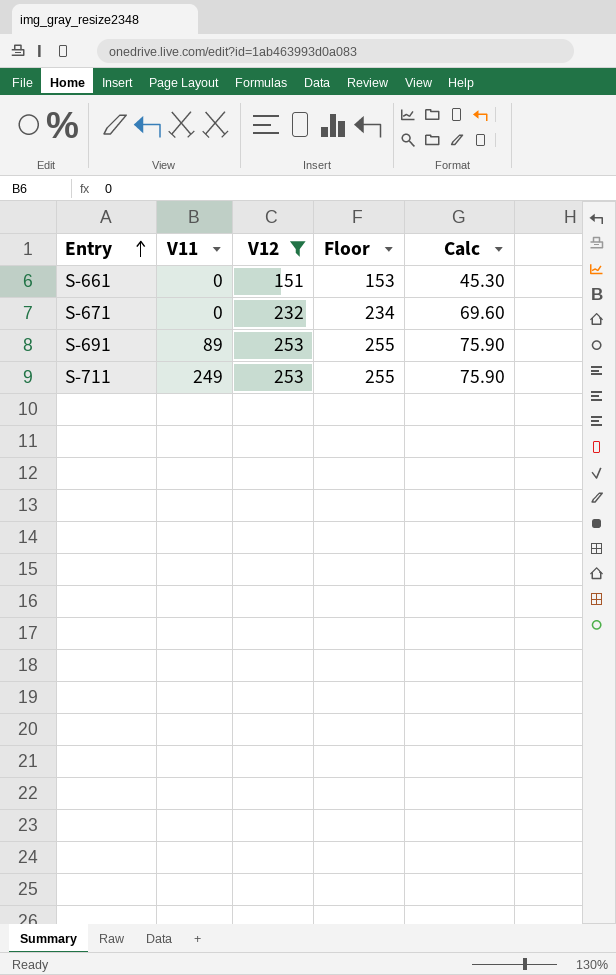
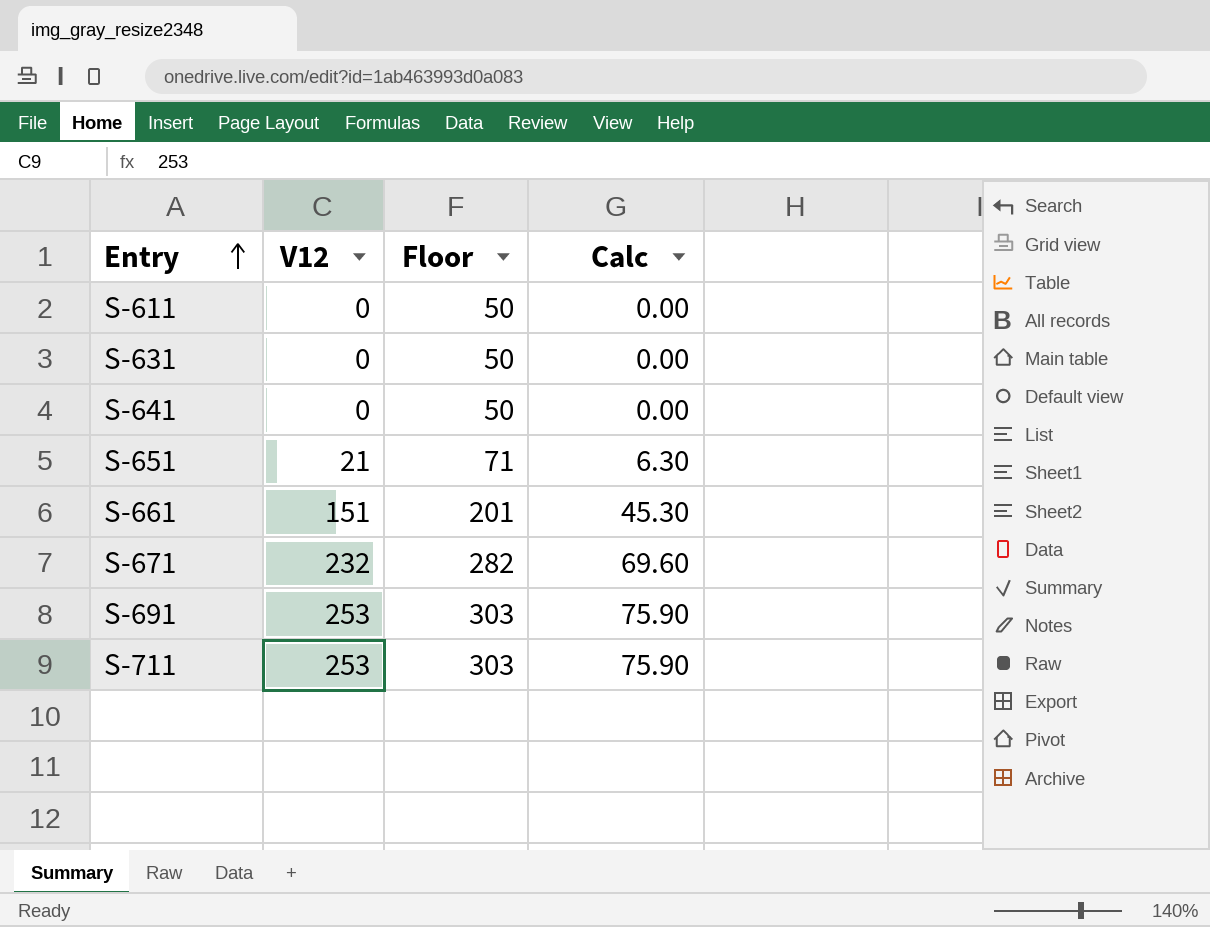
filter: V12 >= 151 -> none
column V11 | position: 2 -> none
column Floor | formula: [V12] + 2 -> [V12] + 50

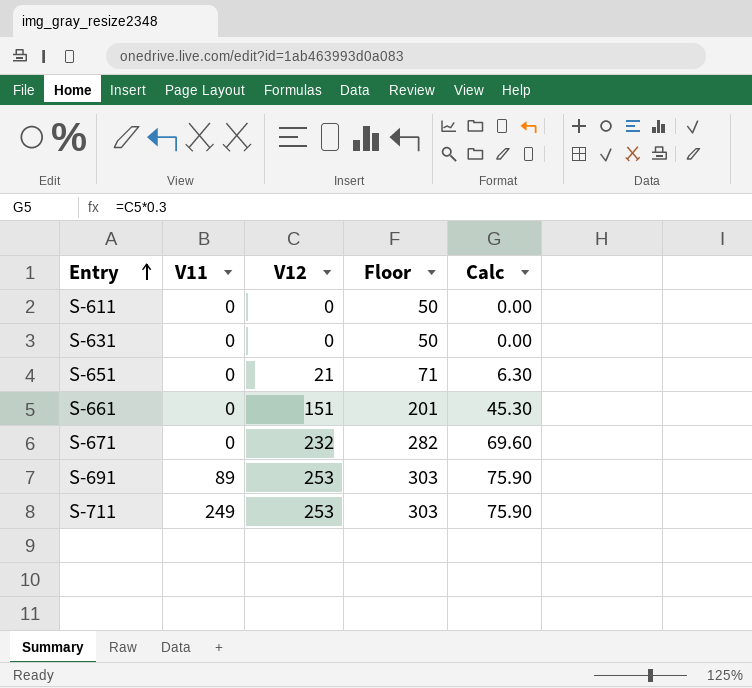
column V11 | position: none -> 2
row S-641: 0 | 50 | 0.00 -> none

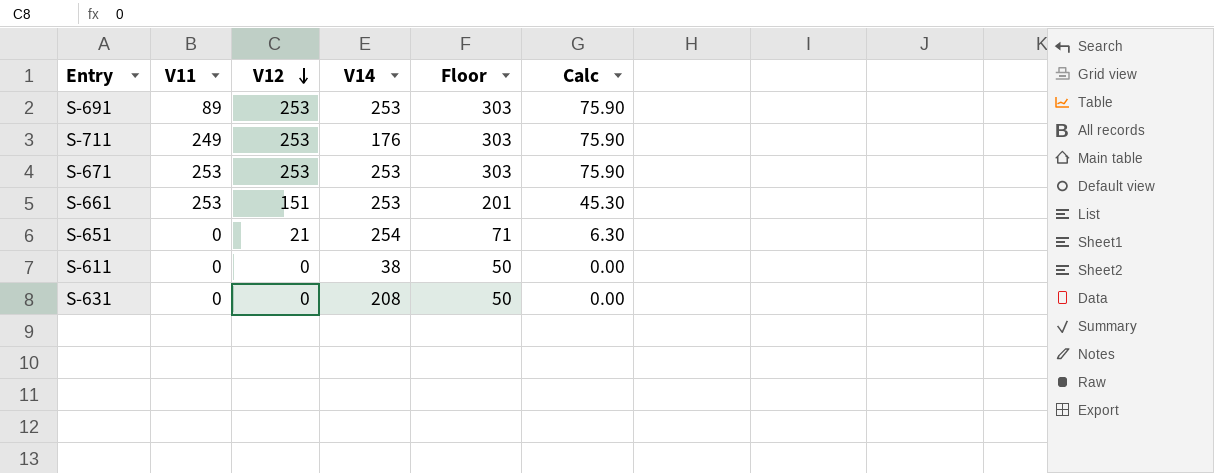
row order: Entry ascending -> V12 descending
column V14 | position: none -> 4
S-671 | V11: 0 -> 253
S-671 | V12: 232 -> 253
S-671 | Floor: 282 -> 303
S-671 | Calc: 69.60 -> 75.90
S-661 | V11: 0 -> 253

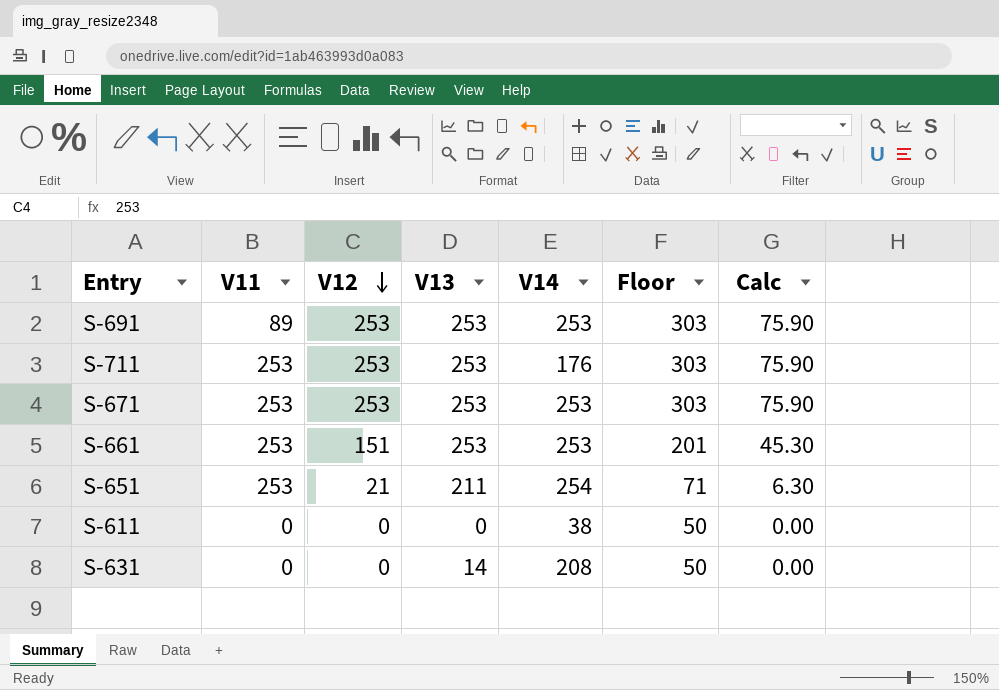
column V13 | position: none -> 4
S-711 | V11: 249 -> 253
S-651 | V11: 0 -> 253

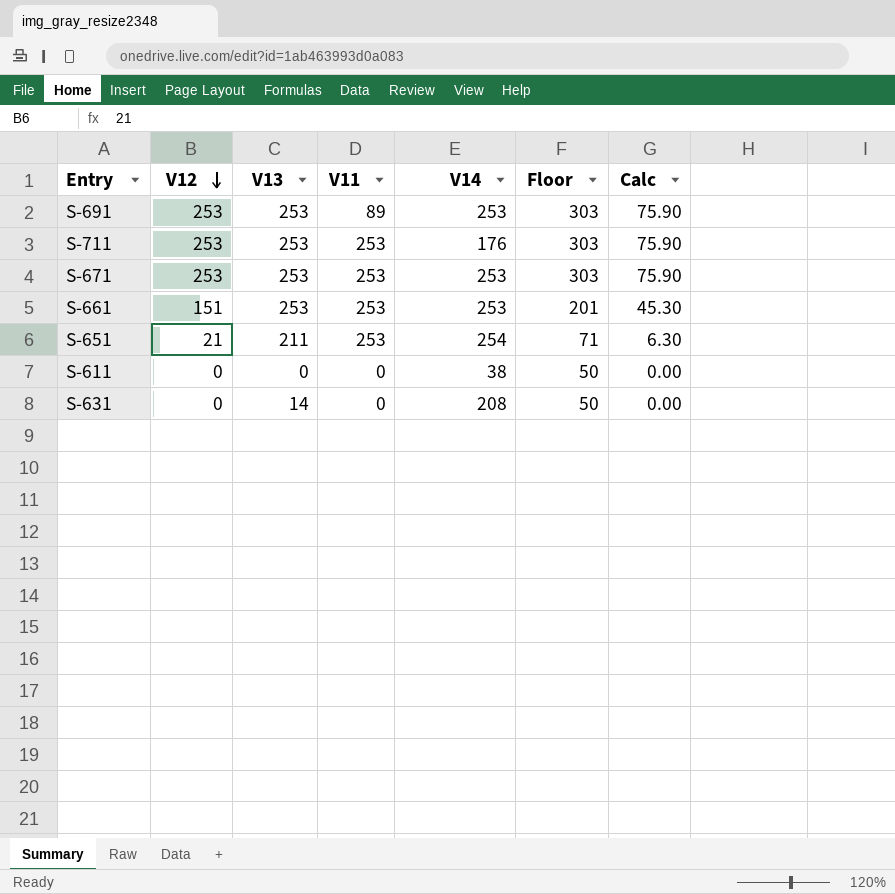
column V11 | position: 2 -> 4

